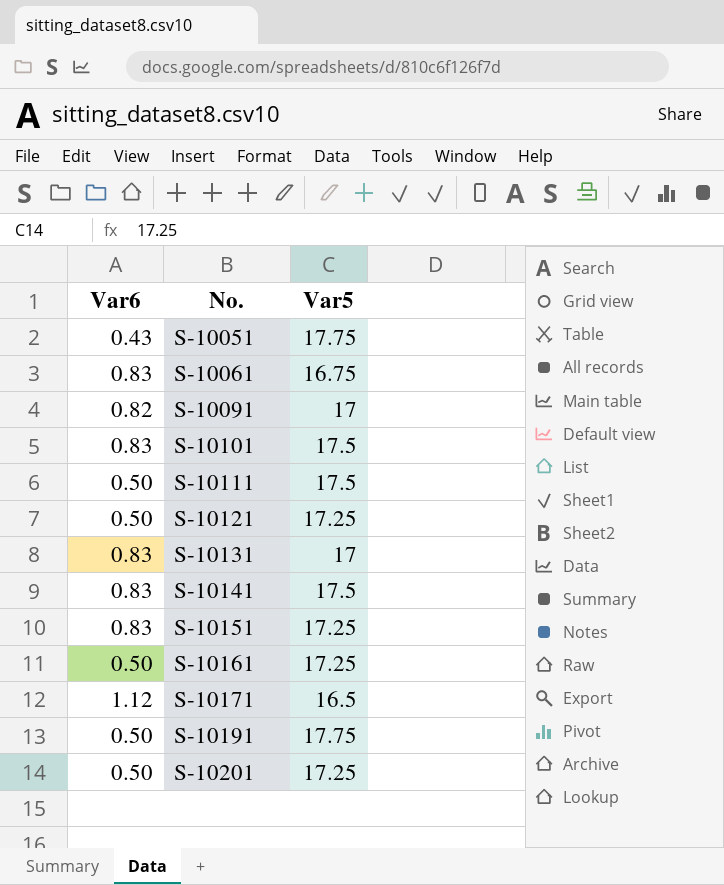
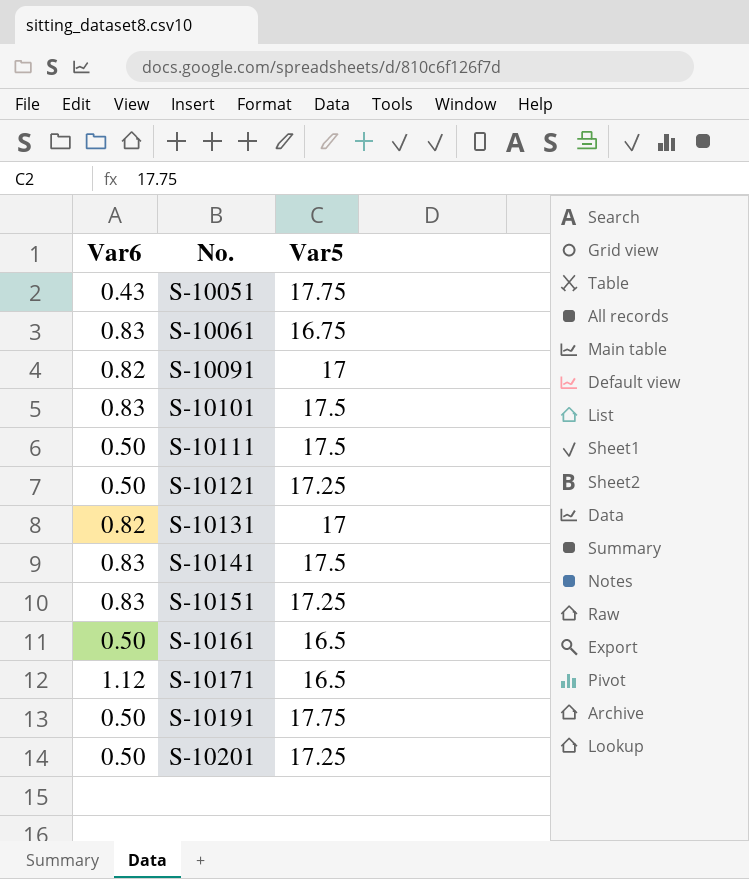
S-10131 | Var6: 0.83 -> 0.82
S-10161 | Var5: 17.25 -> 16.5

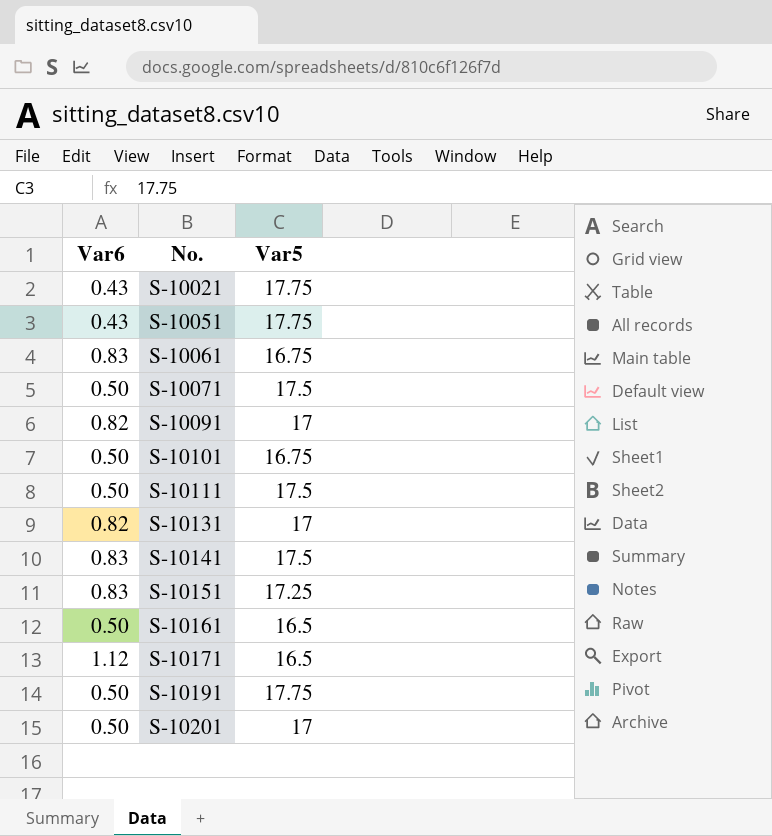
row S-10121: 0.50 | 17.25 -> none
row S-10021: none -> 0.43 | 17.75
row S-10071: none -> 0.50 | 17.5
S-10101 | Var6: 0.83 -> 0.50
S-10101 | Var5: 17.5 -> 16.75
S-10201 | Var5: 17.25 -> 17

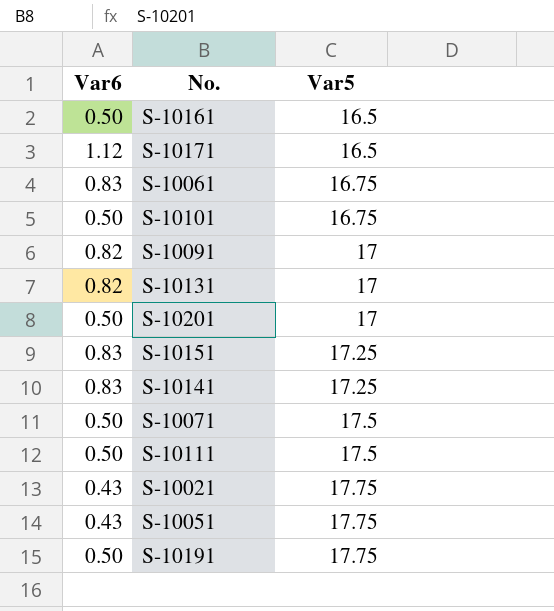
row order: No. ascending -> Var5 ascending
S-10141 | Var5: 17.5 -> 17.25

